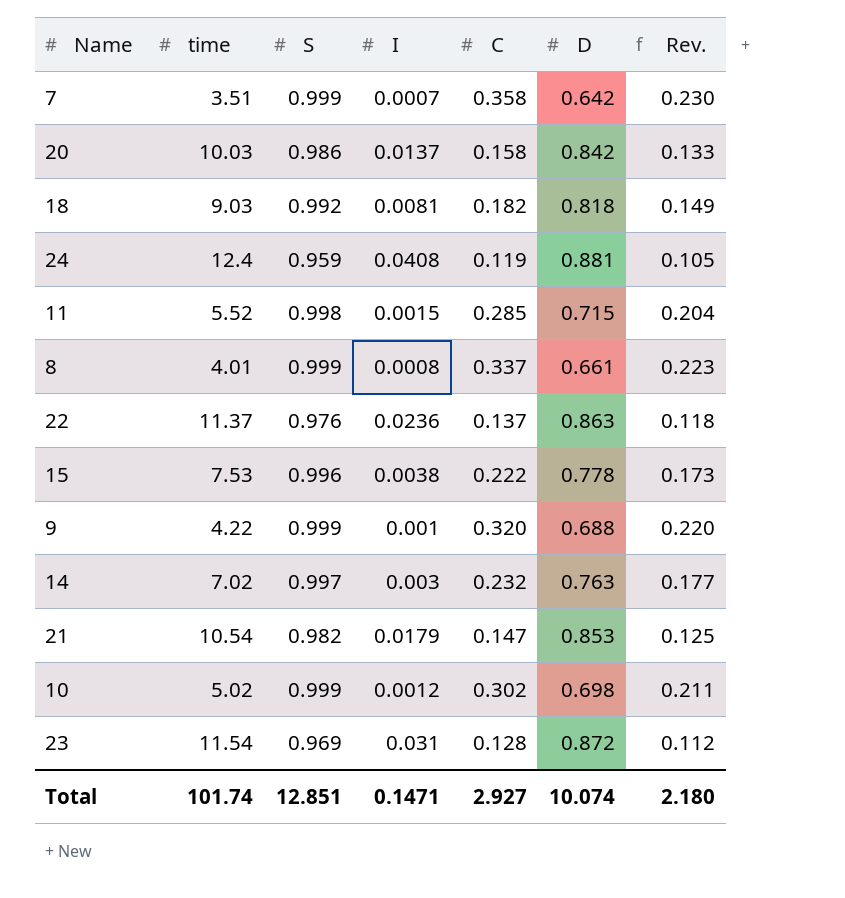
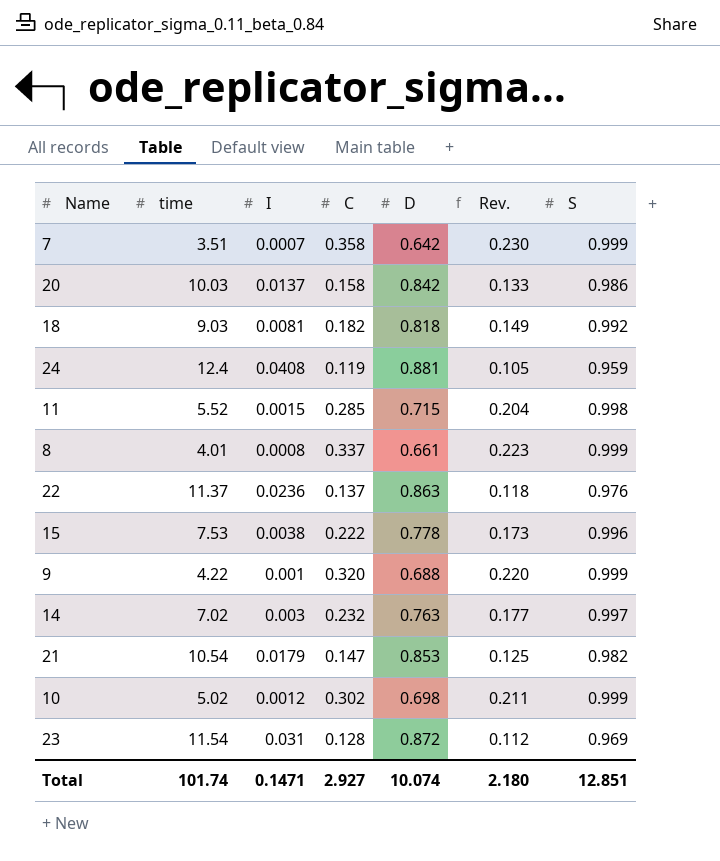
column S | position: 3 -> 7

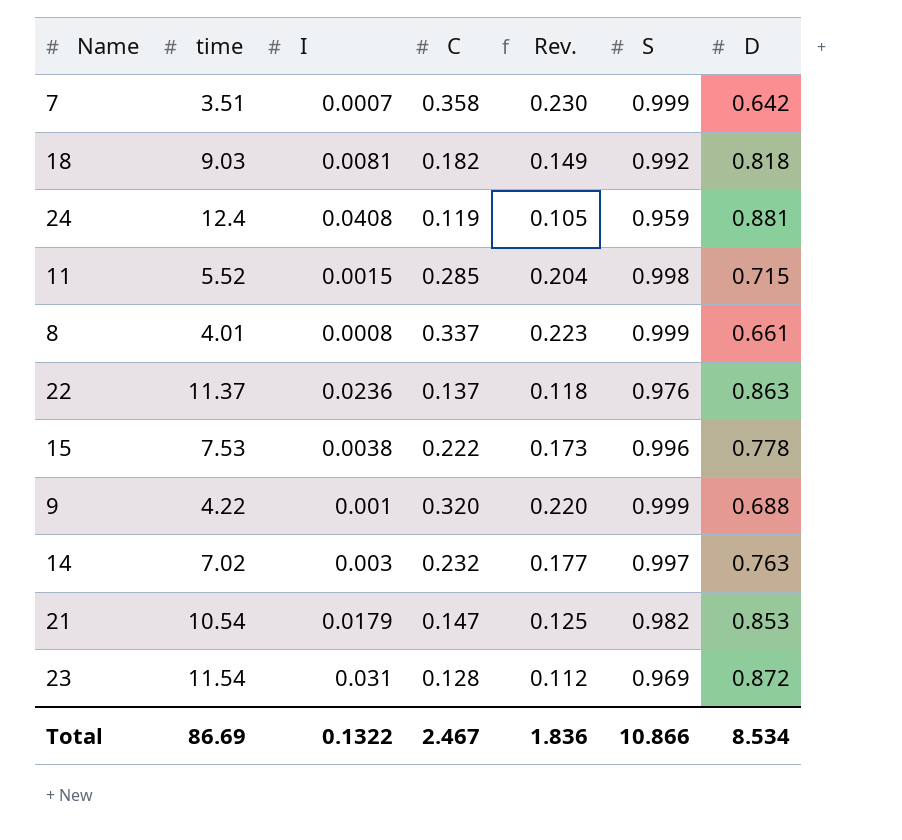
column D | position: 5 -> 7
row 20: 10.03 | 0.0137 | 0.158 | 0.842 | 0.133 | 0.986 -> none
row 10: 5.02 | 0.0012 | 0.302 | 0.698 | 0.211 | 0.999 -> none
Total | time: 101.74 -> 86.69
Total | I: 0.1471 -> 0.1322
Total | C: 2.927 -> 2.467
Total | Rev.: 2.180 -> 1.836
Total | S: 12.851 -> 10.866
Total | D: 10.074 -> 8.534

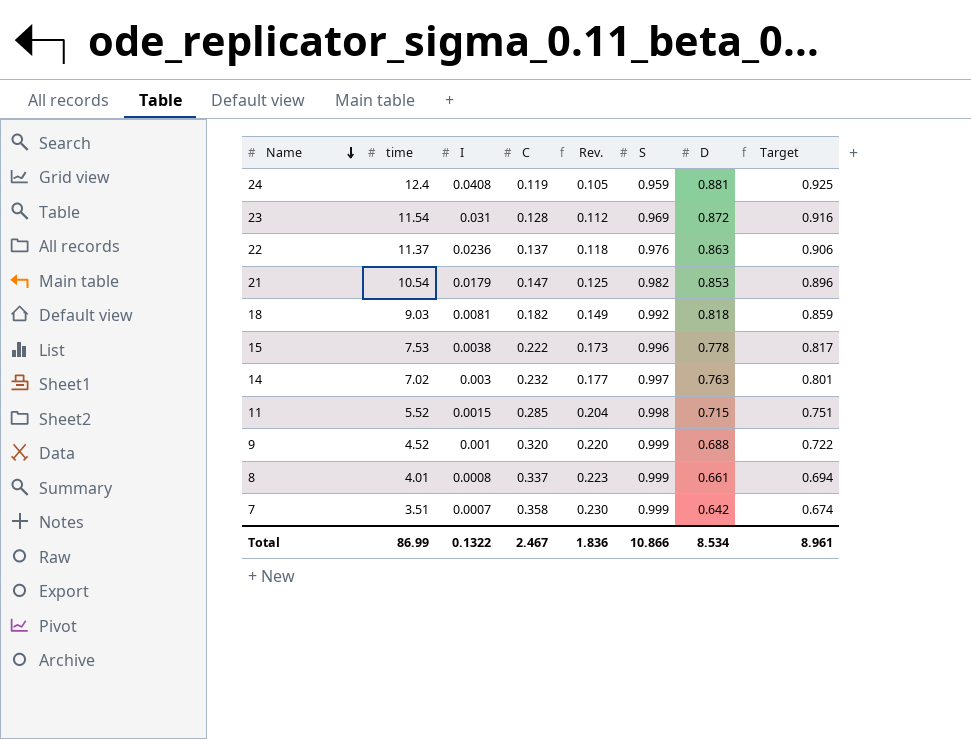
row order: none -> Name descending
column Target | formula: none -> [D] * 1.05
9 | time: 4.22 -> 4.52
Total | time: 86.69 -> 86.99

